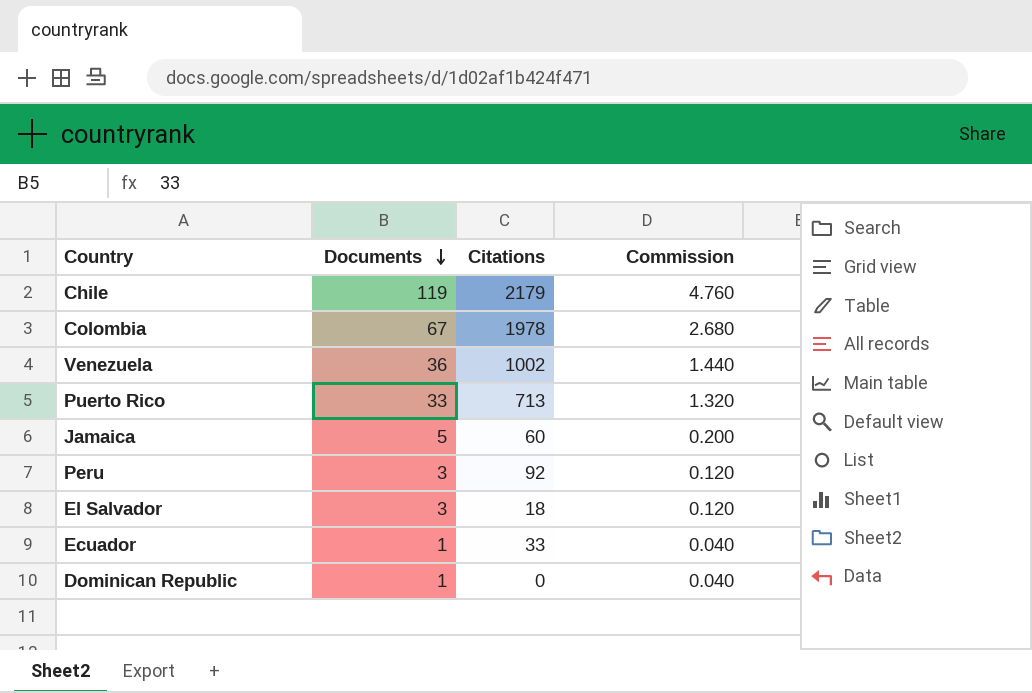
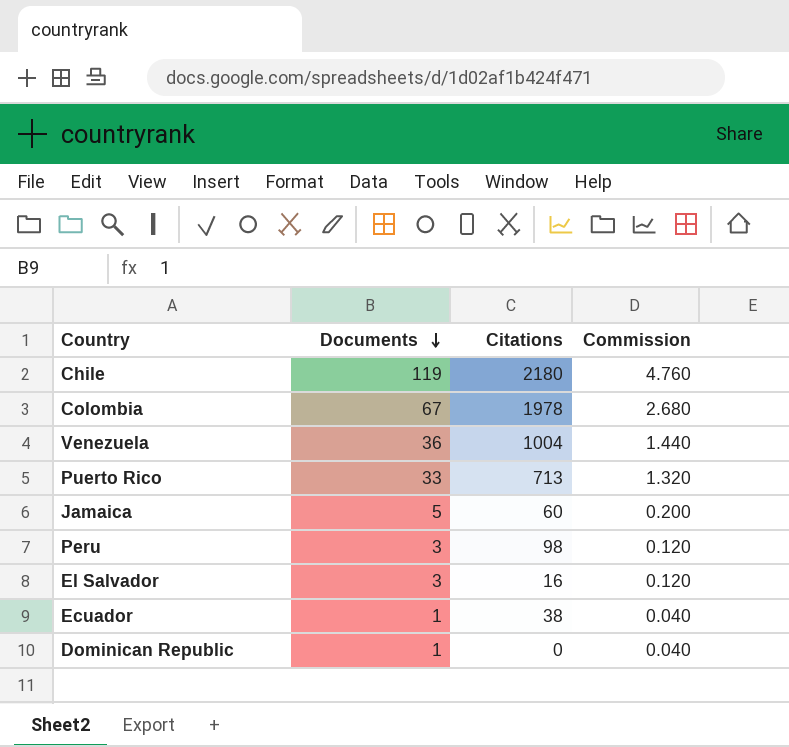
Chile | Citations: 2179 -> 2180
Venezuela | Citations: 1002 -> 1004
Peru | Citations: 92 -> 98
El Salvador | Citations: 18 -> 16
Ecuador | Citations: 33 -> 38

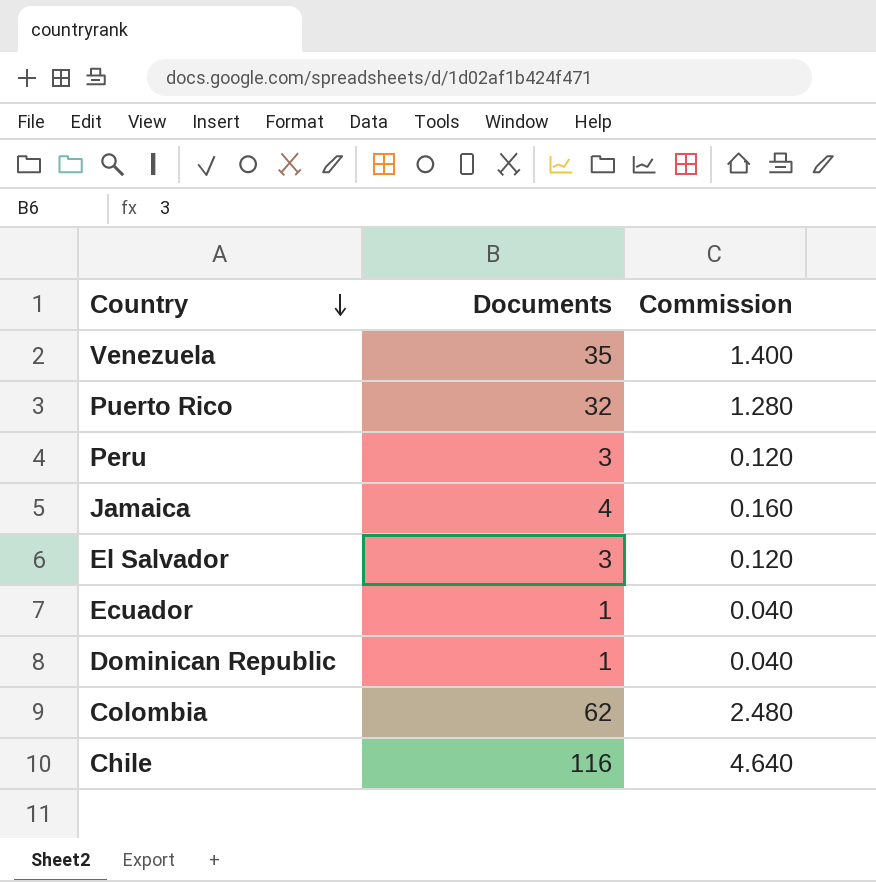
row order: Documents descending -> Country descending
column Citations | position: 3 -> none
Venezuela | Documents: 36 -> 35
Venezuela | Commission: 1.440 -> 1.400
Puerto Rico | Documents: 33 -> 32
Puerto Rico | Commission: 1.320 -> 1.280
Jamaica | Documents: 5 -> 4
Jamaica | Commission: 0.200 -> 0.160
Colombia | Documents: 67 -> 62
Colombia | Commission: 2.680 -> 2.480
Chile | Documents: 119 -> 116
Chile | Commission: 4.760 -> 4.640

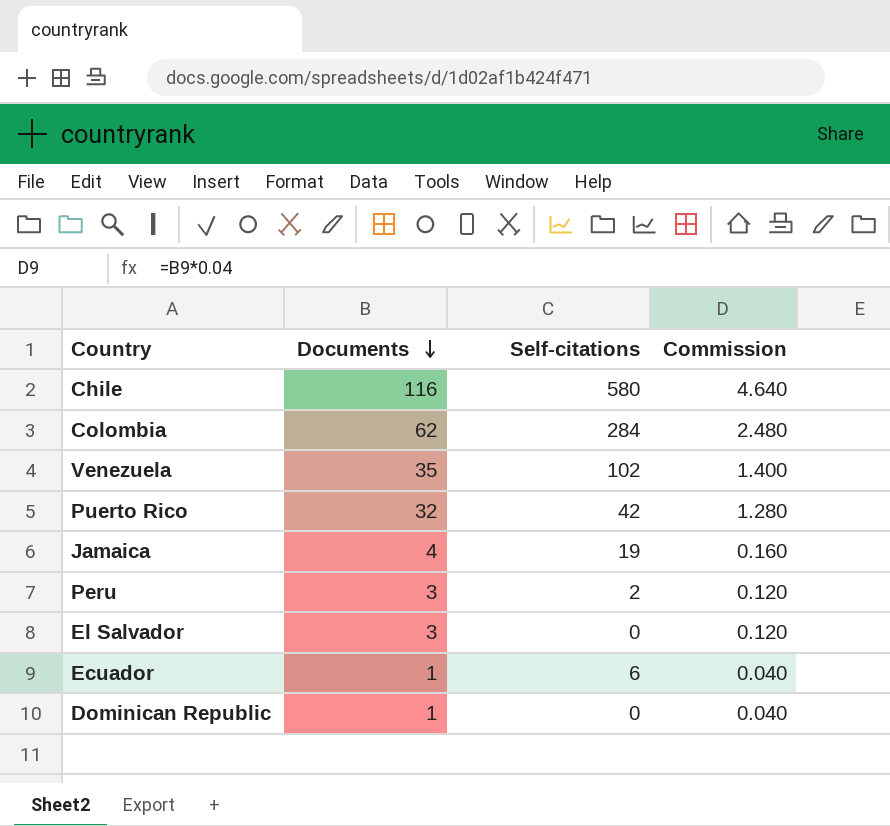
row order: Country descending -> Documents descending
column Self-citations | position: none -> 3

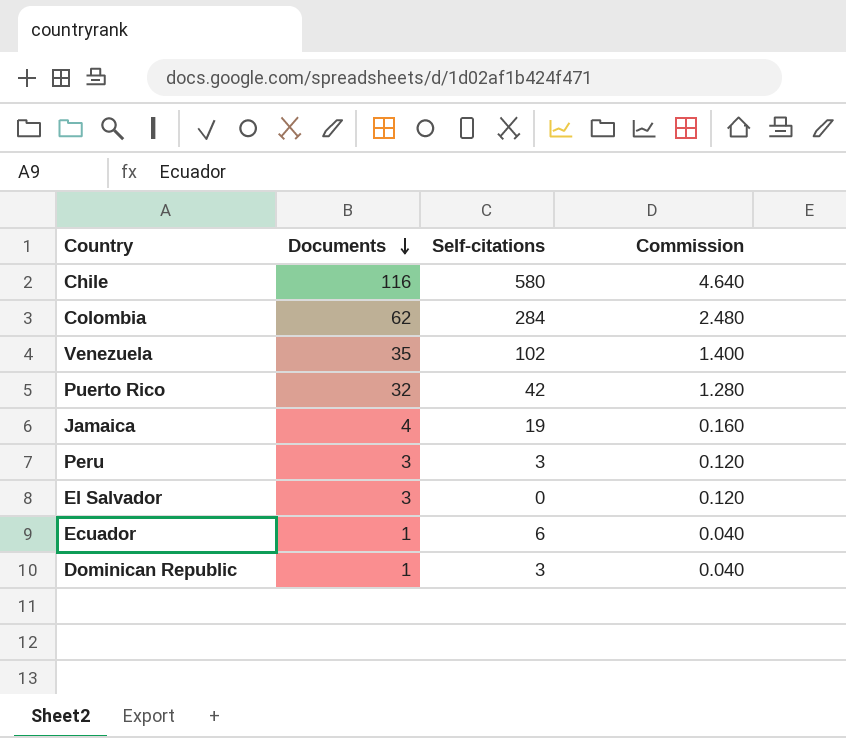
Peru | Self-citations: 2 -> 3
Dominican Republic | Self-citations: 0 -> 3

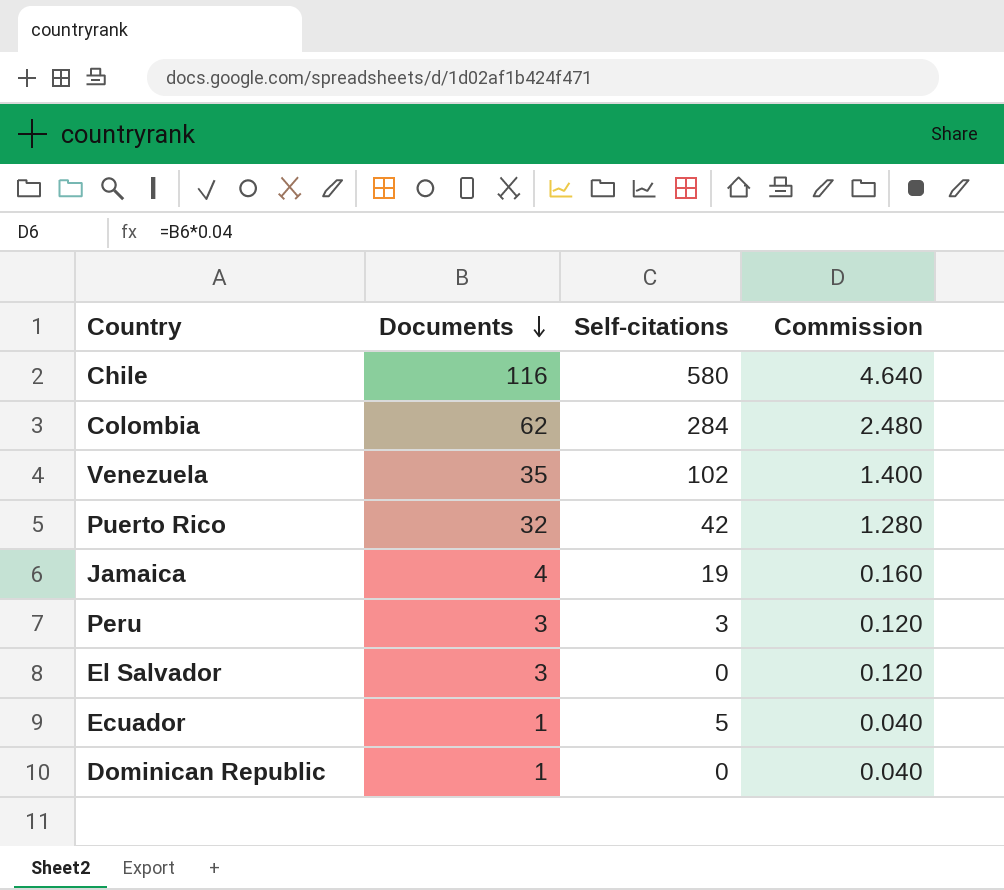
Ecuador | Self-citations: 6 -> 5
Dominican Republic | Self-citations: 3 -> 0

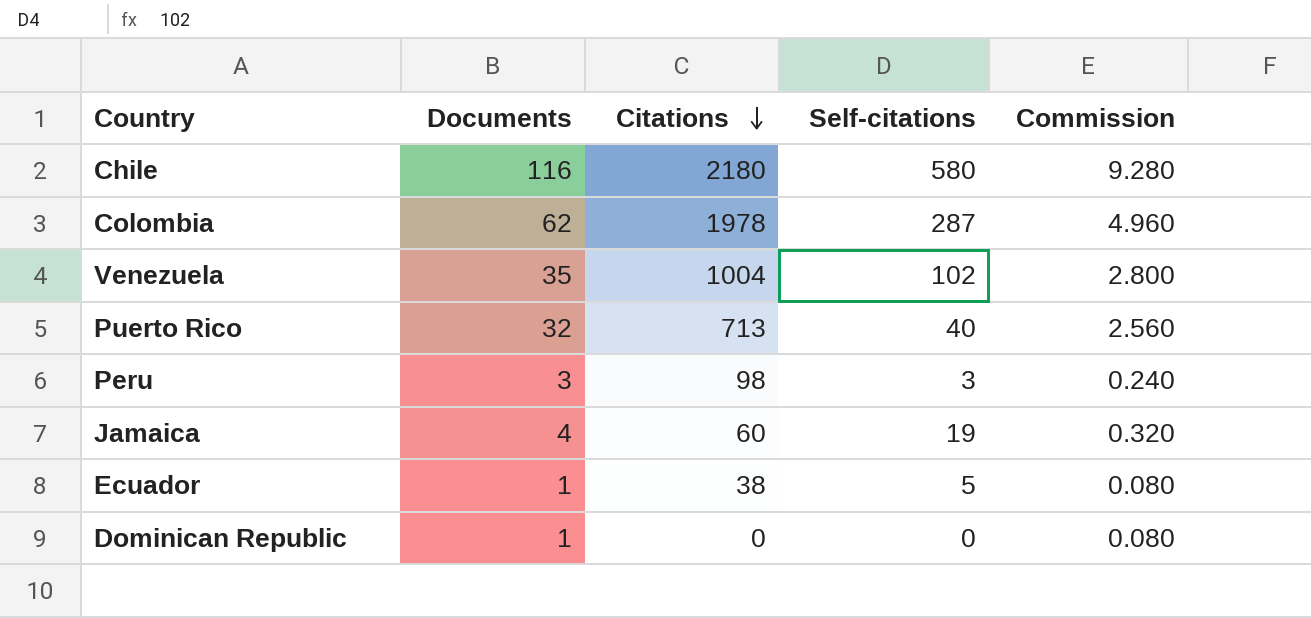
row order: Documents descending -> Citations descending
column Citations | position: none -> 3
column Commission | formula: [Documents] * 0.04 -> [Documents] * 0.08
row El Salvador: 3 | 0 | 0.120 -> none
Colombia | Self-citations: 284 -> 287
Puerto Rico | Self-citations: 42 -> 40

